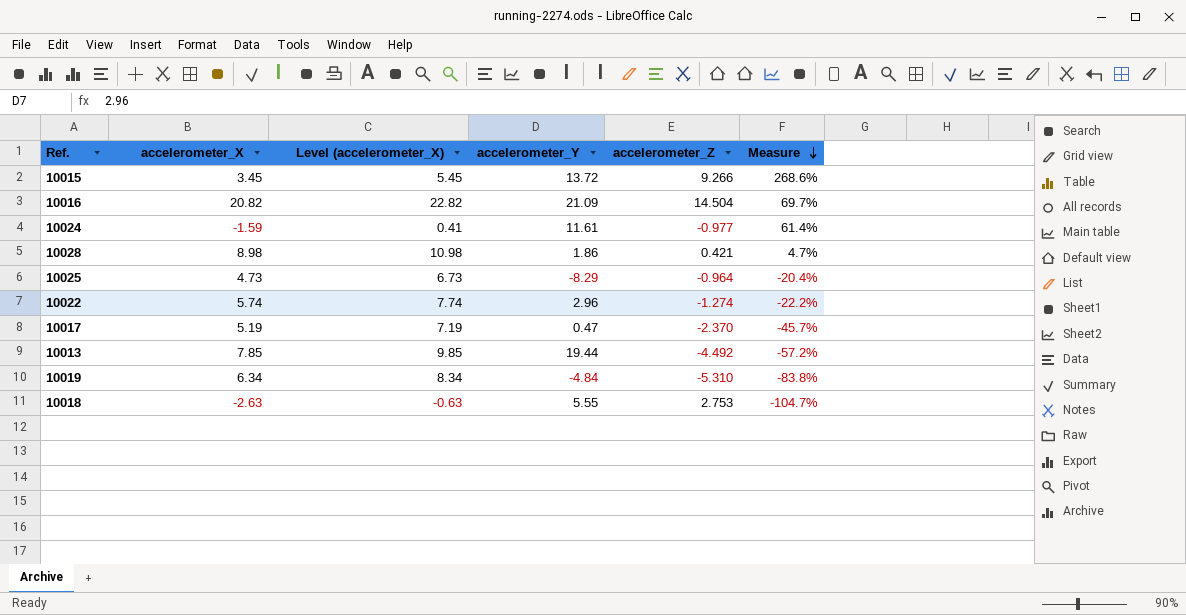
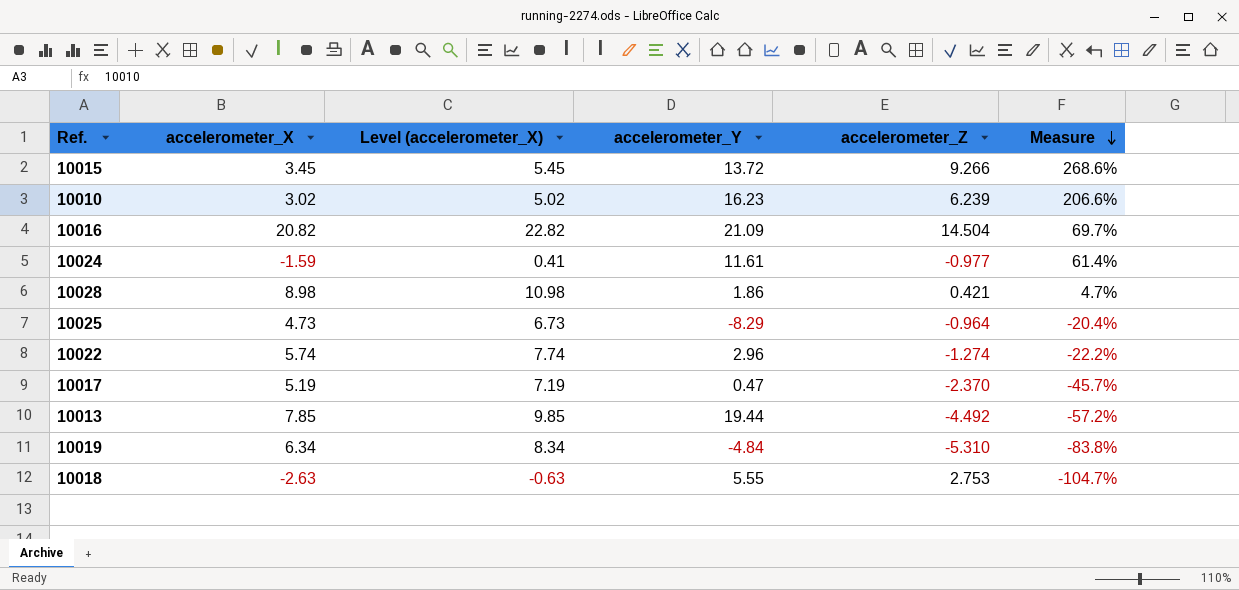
row 10010: none -> 3.02 | 5.02 | 16.23 | 6.239 | 206.6%

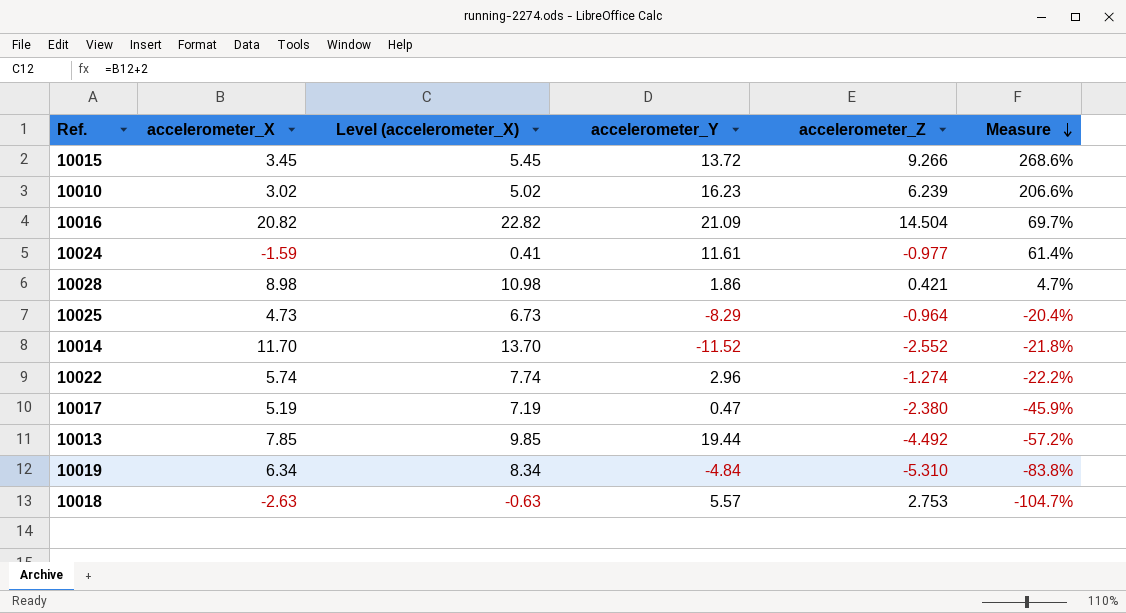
row 10014: none -> 11.70 | 13.70 | -11.52 | -2.552 | -21.8%
10017 | accelerometer_Z: -2.370 -> -2.380
10017 | Measure: -45.7% -> -45.9%
10018 | accelerometer_Y: 5.55 -> 5.57

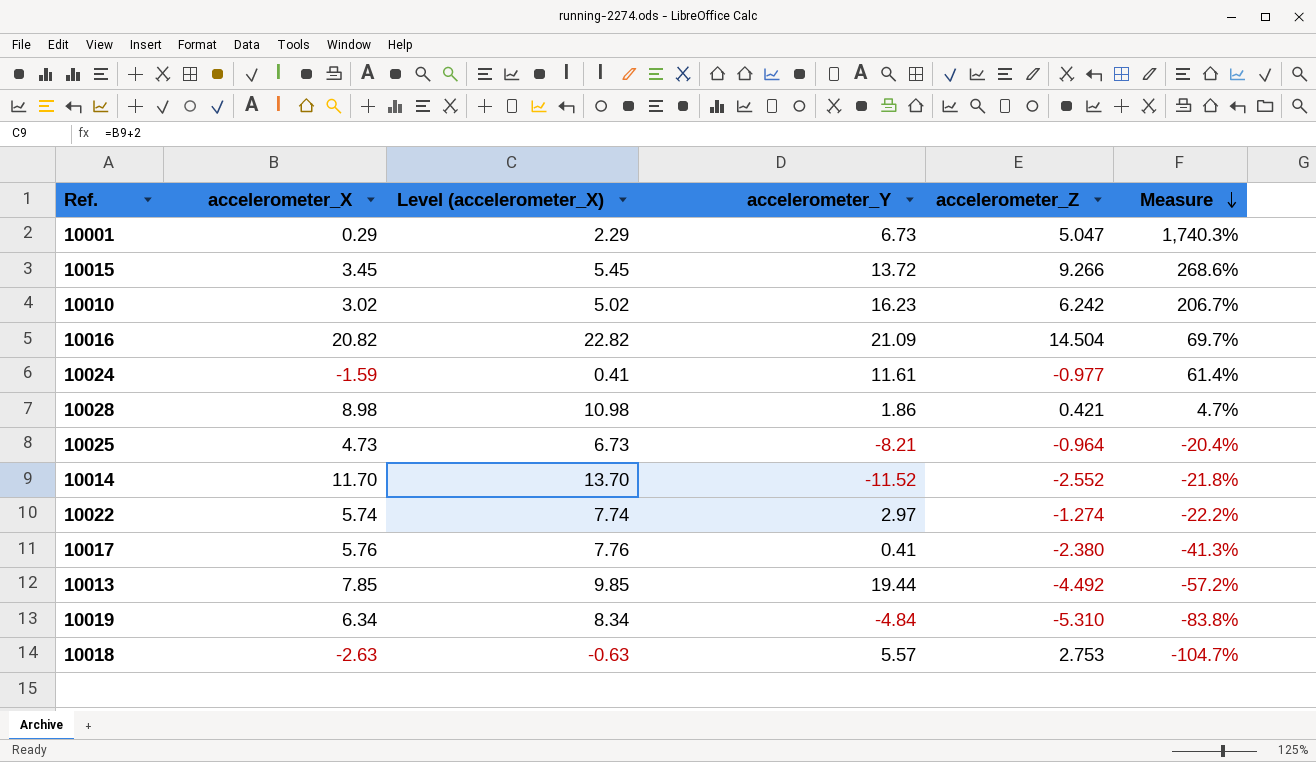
row 10001: none -> 0.29 | 2.29 | 6.73 | 5.047 | 1,740.3%
10010 | accelerometer_Z: 6.239 -> 6.242
10010 | Measure: 206.6% -> 206.7%
10025 | accelerometer_Y: -8.29 -> -8.21
10022 | accelerometer_Y: 2.96 -> 2.97
10017 | accelerometer_X: 5.19 -> 5.76
10017 | Level (accelerometer_X): 7.19 -> 7.76
10017 | accelerometer_Y: 0.47 -> 0.41
10017 | Measure: -45.9% -> -41.3%

